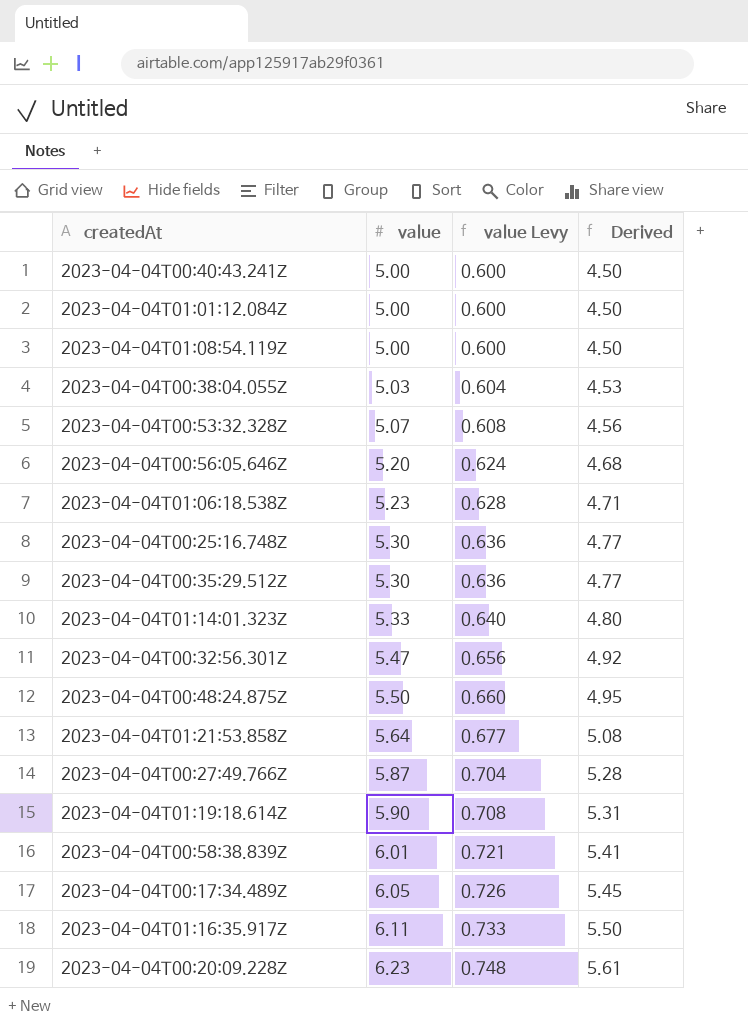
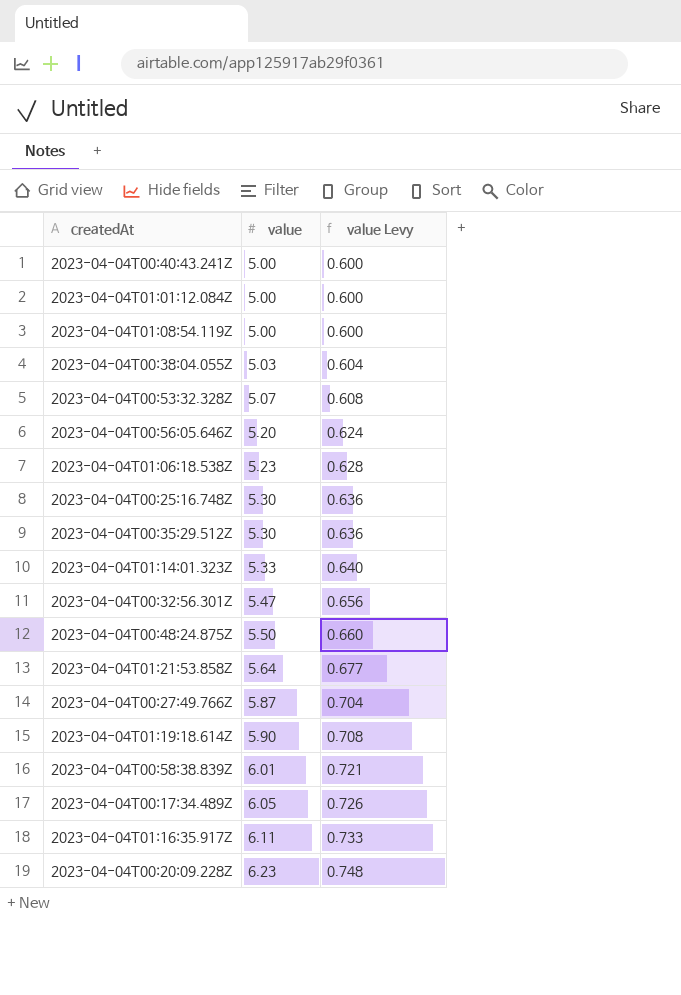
column Derived | formula: [value] * 0.9 -> none

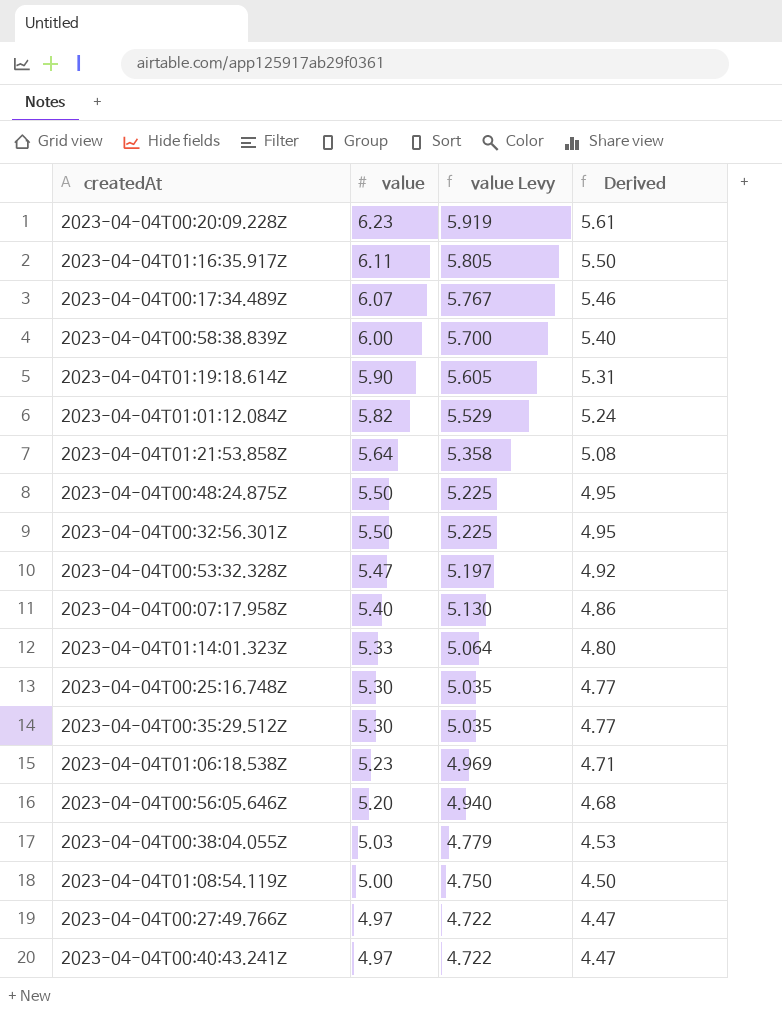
row order: value ascending -> value descending
column value Levy | formula: [value] * 0.12 -> [value] * 0.95
column Derived | formula: none -> [value] * 0.9
2023-04-04T00:17:34.489Z | value: 6.05 -> 6.07
2023-04-04T00:58:38.839Z | value: 6.01 -> 6.00
2023-04-04T01:01:12.084Z | value: 5.00 -> 5.82
2023-04-04T00:32:56.301Z | value: 5.47 -> 5.50
2023-04-04T00:53:32.328Z | value: 5.07 -> 5.47
row 2023-04-04T00:07:17.958Z: none -> 5.40 | 5.130 | 4.86
2023-04-04T00:27:49.766Z | value: 5.87 -> 4.97
2023-04-04T00:40:43.241Z | value: 5.00 -> 4.97

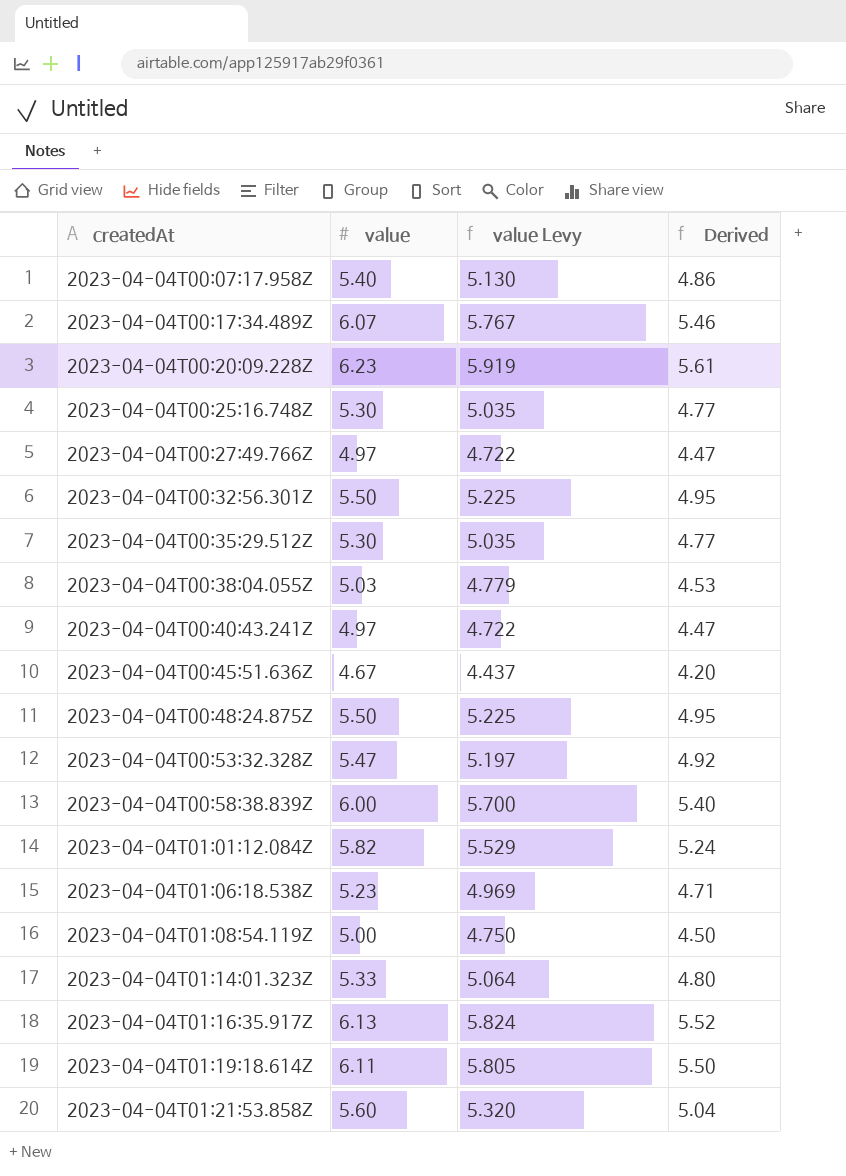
row order: value descending -> createdAt ascending
row 2023-04-04T00:56:05.646Z: 5.20 | 4.940 | 4.68 -> none
row 2023-04-04T00:45:51.636Z: none -> 4.67 | 4.437 | 4.20
2023-04-04T01:16:35.917Z | value: 6.11 -> 6.13
2023-04-04T01:16:35.917Z | value Levy: 5.805 -> 5.824
2023-04-04T01:16:35.917Z | Derived: 5.50 -> 5.52
2023-04-04T01:19:18.614Z | value: 5.90 -> 6.11
2023-04-04T01:19:18.614Z | value Levy: 5.605 -> 5.805
2023-04-04T01:19:18.614Z | Derived: 5.31 -> 5.50
2023-04-04T01:21:53.858Z | value: 5.64 -> 5.60
2023-04-04T01:21:53.858Z | value Levy: 5.358 -> 5.320
2023-04-04T01:21:53.858Z | Derived: 5.08 -> 5.04

